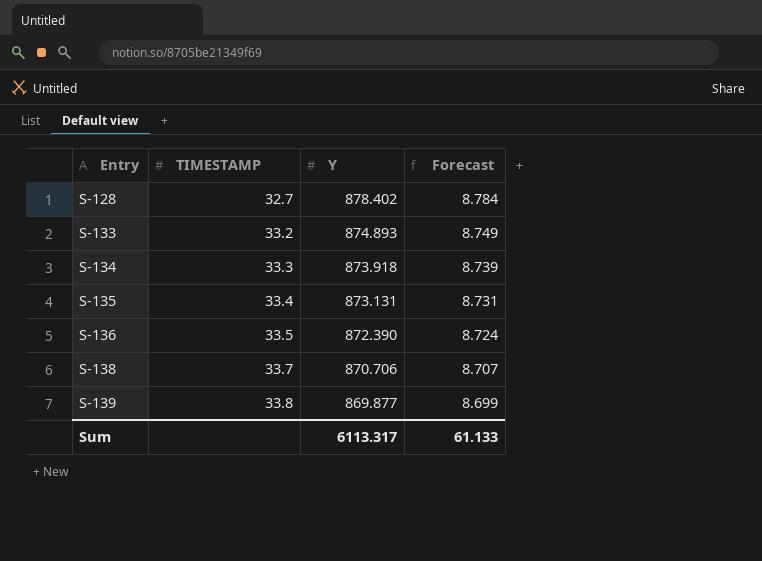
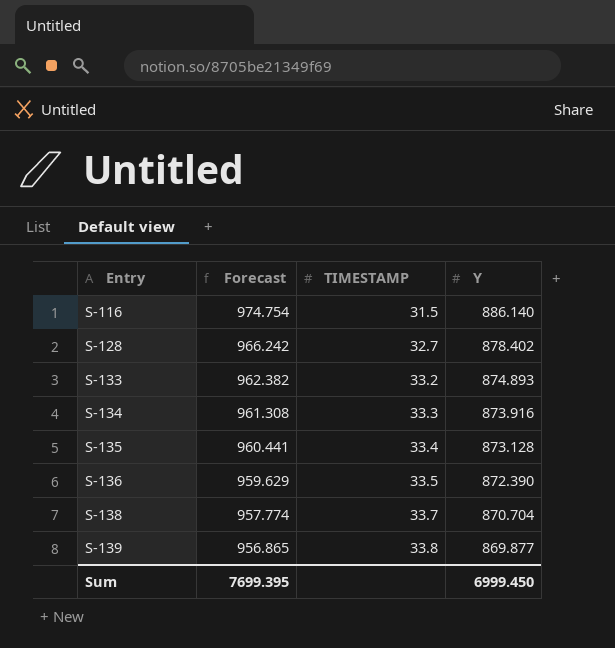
column Forecast | formula: [Y] * 0.01 -> [Y] * 1.1
column Forecast | position: 4 -> 2
row S-116: none -> 974.754 | 31.5 | 886.140
S-134 | Y: 873.918 -> 873.916
S-135 | Y: 873.131 -> 873.128
S-138 | Y: 870.706 -> 870.704
Sum | Forecast: 61.133 -> 7699.395
Sum | Y: 6113.317 -> 6999.450

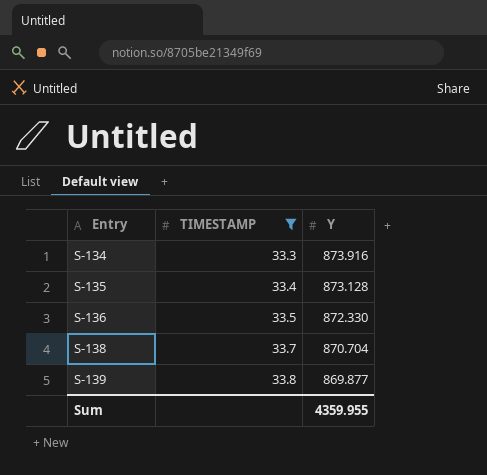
filter: none -> TIMESTAMP >= 33.3
column Forecast | formula: [Y] * 1.1 -> none
S-136 | Y: 872.390 -> 872.330
Sum | Y: 6999.450 -> 4359.955

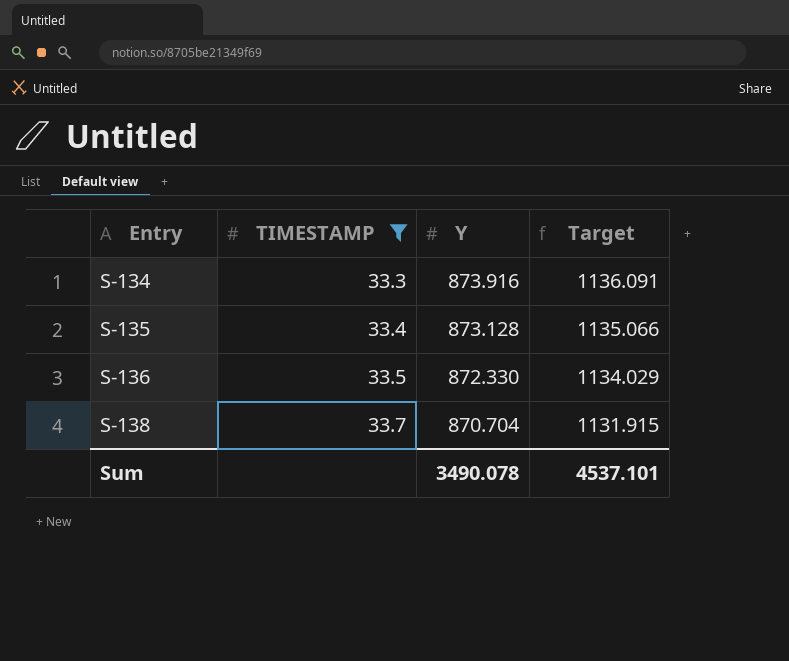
column Target | formula: none -> [Y] * 1.3
row S-139: 33.8 | 869.877 -> none
Sum | Y: 4359.955 -> 3490.078

